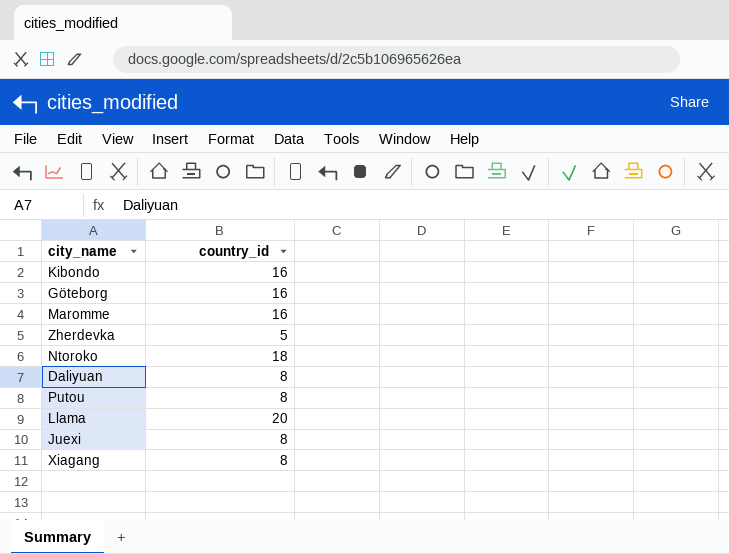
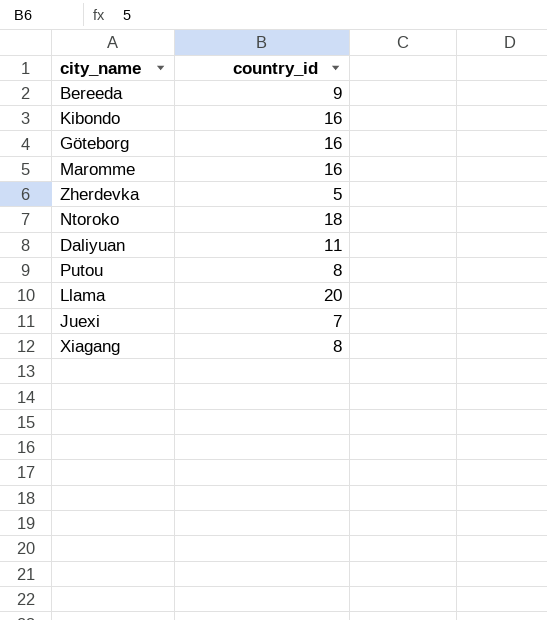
row Bereeda: none -> 9
Daliyuan | country_id: 8 -> 11
Juexi | country_id: 8 -> 7

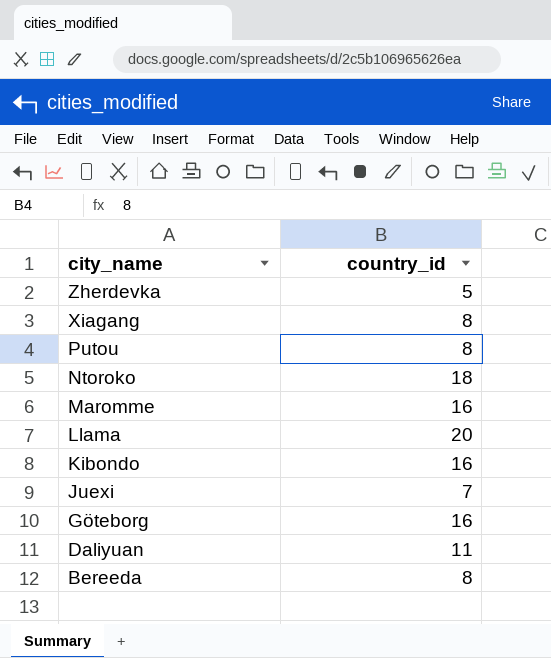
row order: none -> city_name descending
Bereeda | country_id: 9 -> 8

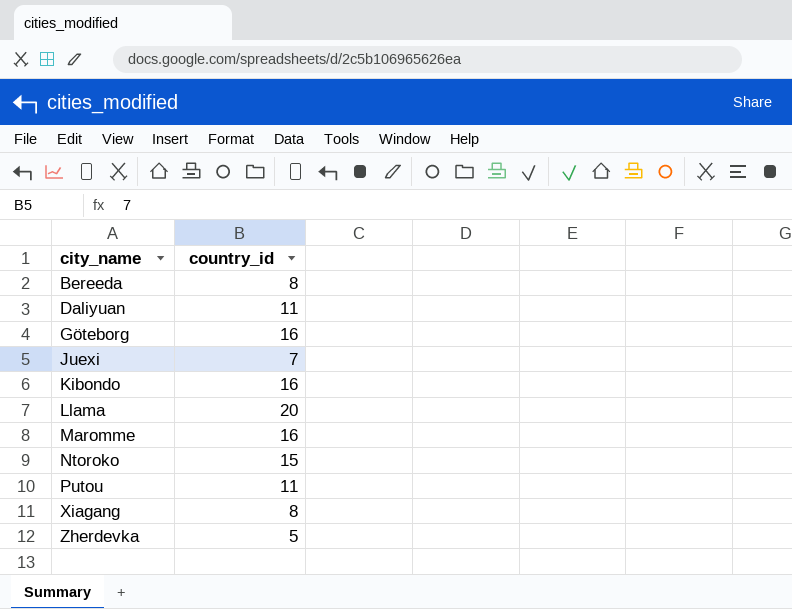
row order: city_name descending -> city_name ascending
Ntoroko | country_id: 18 -> 15
Putou | country_id: 8 -> 11

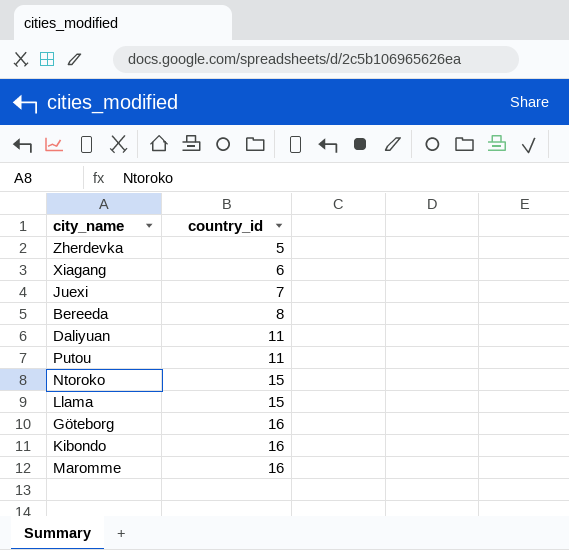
row order: city_name ascending -> country_id ascending
Xiagang | country_id: 8 -> 6
Llama | country_id: 20 -> 15

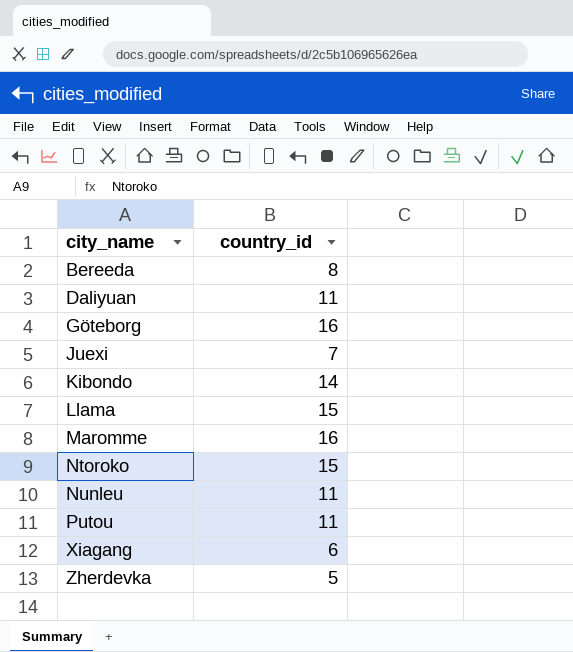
row order: country_id ascending -> city_name ascending
Kibondo | country_id: 16 -> 14
row Nunleu: none -> 11

